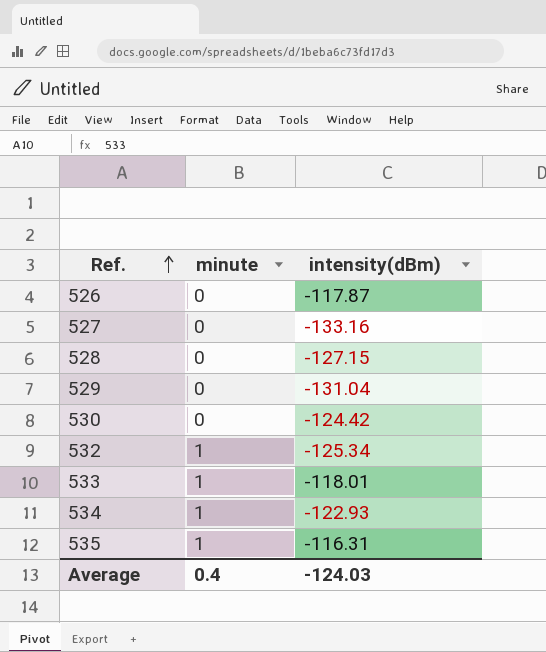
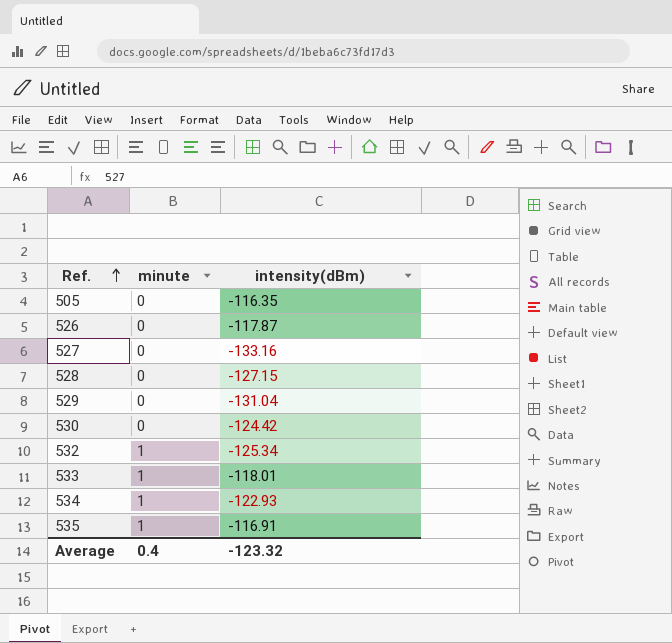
row 505: none -> 0 | -116.35
535 | intensity(dBm): -116.31 -> -116.91
Average | intensity(dBm): -124.03 -> -123.32

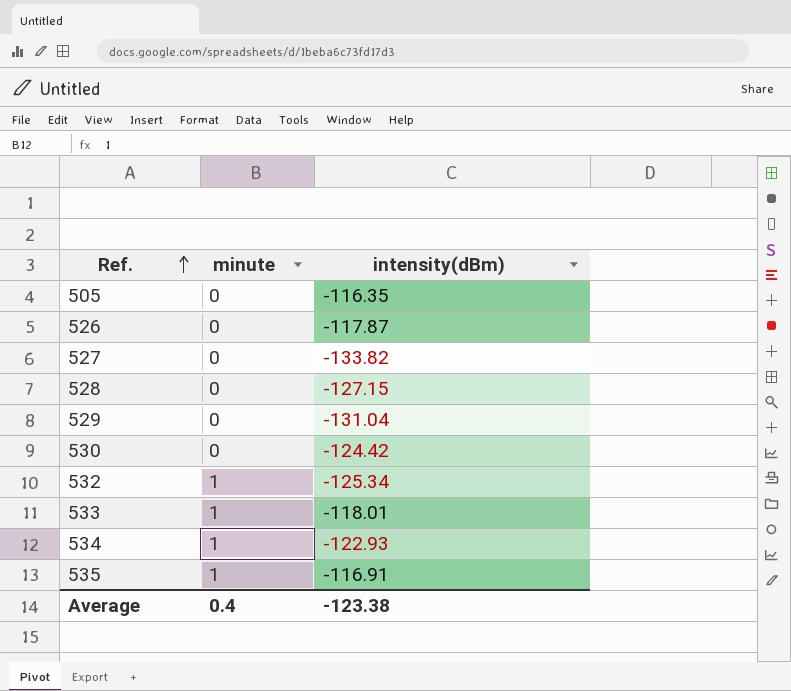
527 | intensity(dBm): -133.16 -> -133.82
Average | intensity(dBm): -123.32 -> -123.38

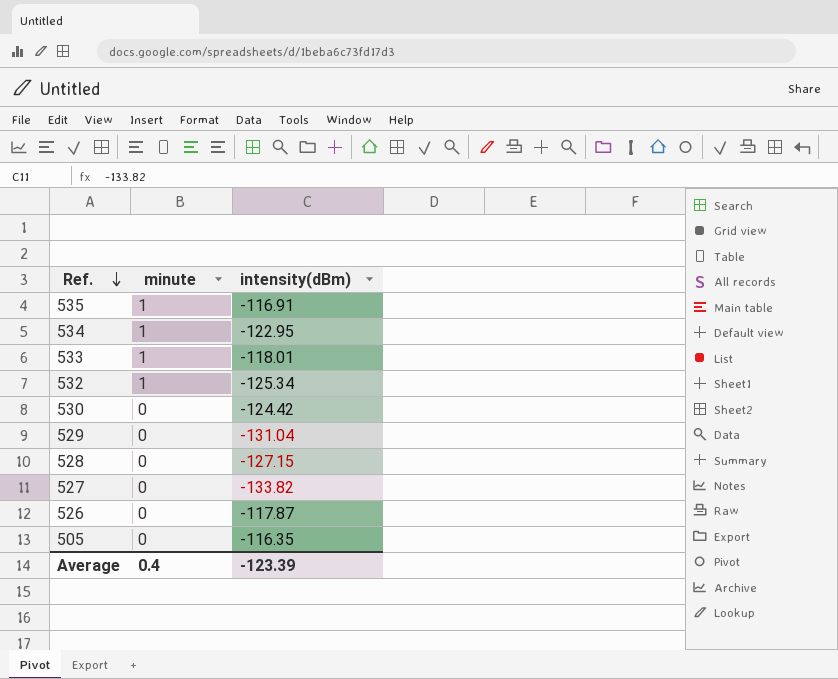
row order: Ref. ascending -> Ref. descending
534 | intensity(dBm): -122.93 -> -122.95
Average | intensity(dBm): -123.38 -> -123.39

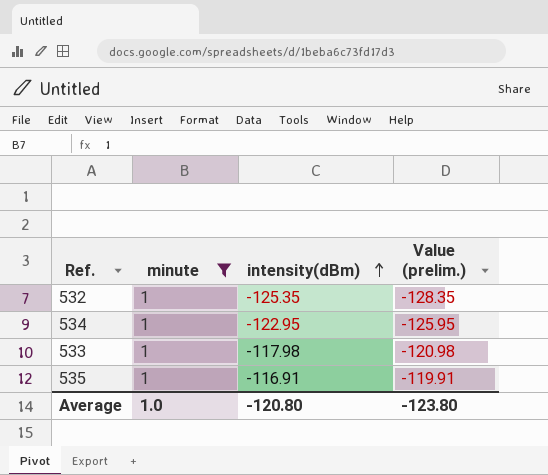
filter: none -> minute = 1
row order: Ref. descending -> intensity(dBm) ascending
column Value (prelim.) | formula: none -> [intensity(dBm)] - 3
532 | intensity(dBm): -125.34 -> -125.35
533 | intensity(dBm): -118.01 -> -117.98
Average | minute: 0.4 -> 1.0
Average | intensity(dBm): -123.39 -> -120.80

